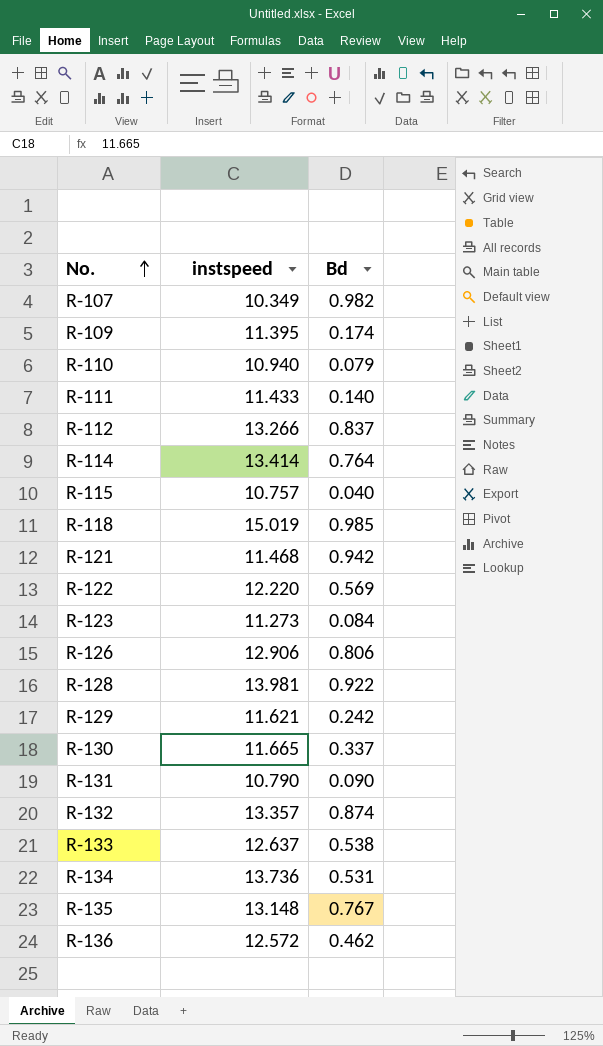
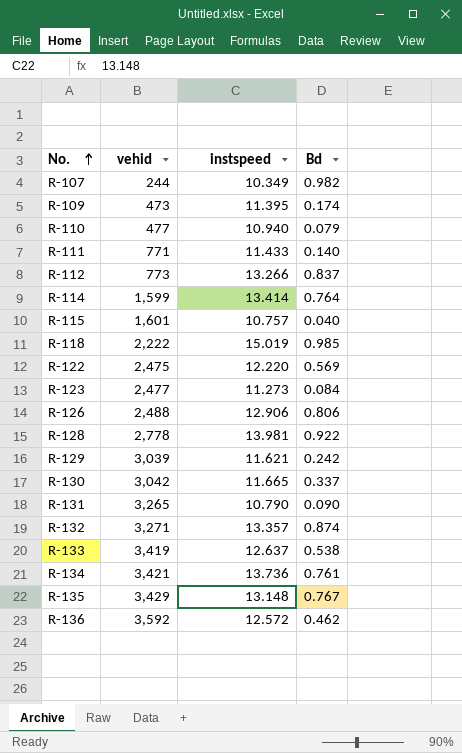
column vehid | position: none -> 2
row R-121: 11.468 | 0.942 -> none
R-134 | Bd: 0.531 -> 0.761

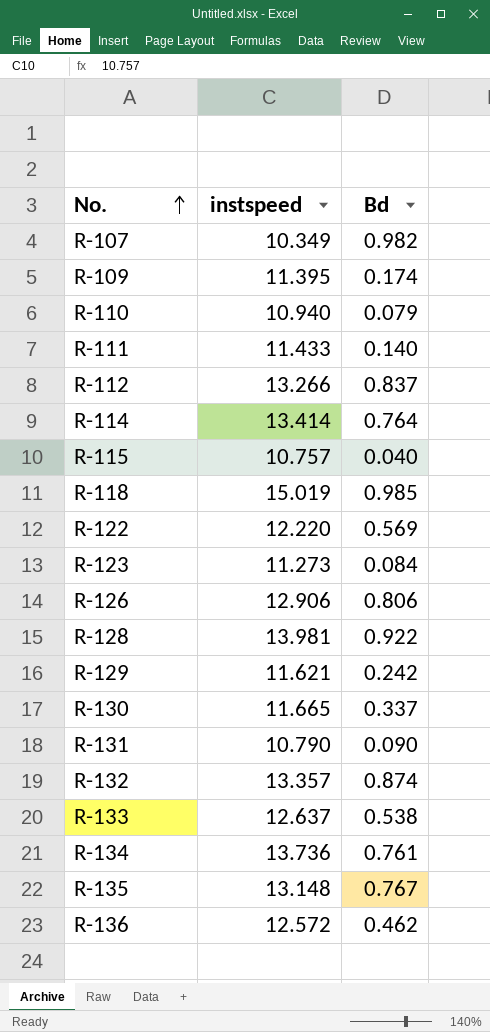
column vehid | position: 2 -> none

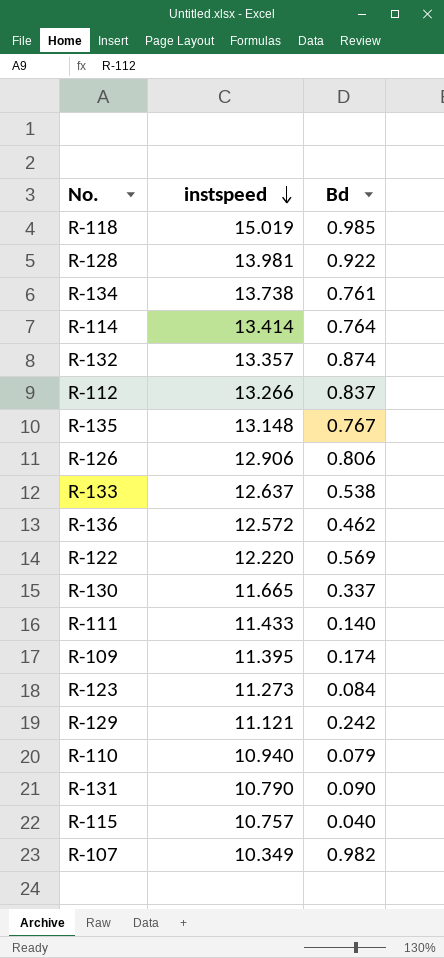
row order: No. ascending -> instspeed descending
R-134 | instspeed: 13.736 -> 13.738
R-129 | instspeed: 11.621 -> 11.121

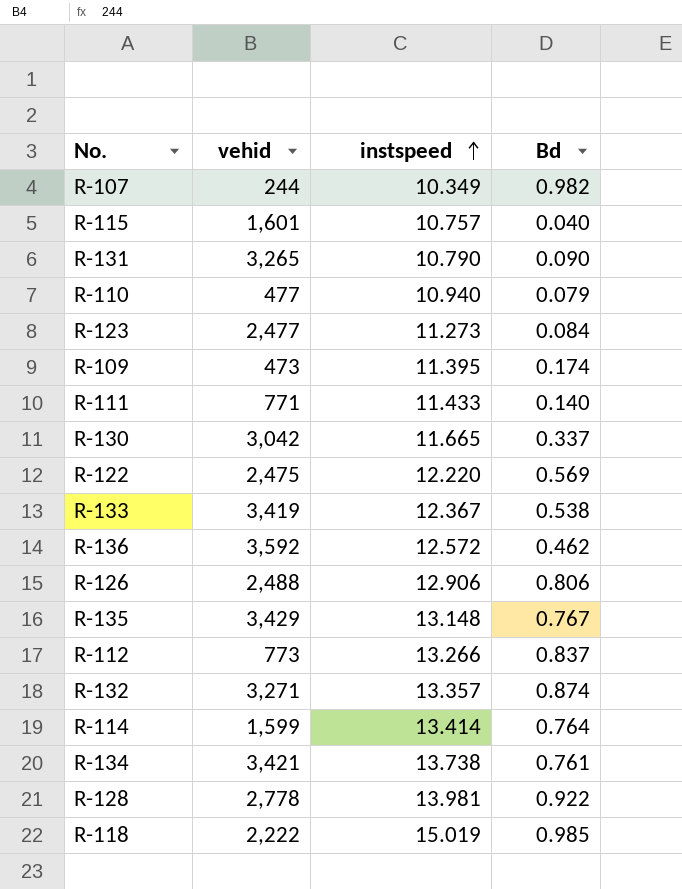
row order: instspeed descending -> instspeed ascending
column vehid | position: none -> 2
row R-129: 11.121 | 0.242 -> none
R-133 | instspeed: 12.637 -> 12.367

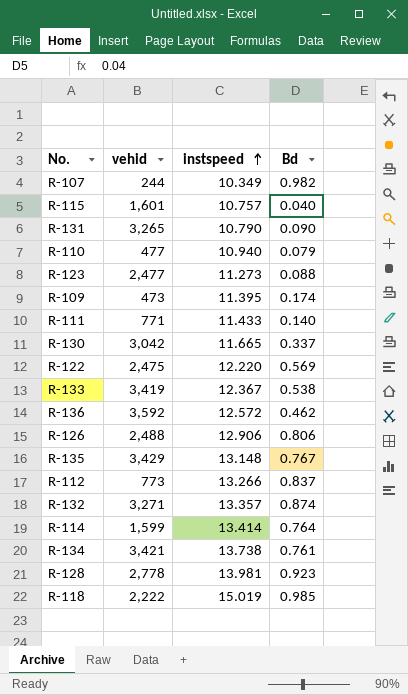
R-123 | Bd: 0.084 -> 0.088
R-128 | Bd: 0.922 -> 0.923

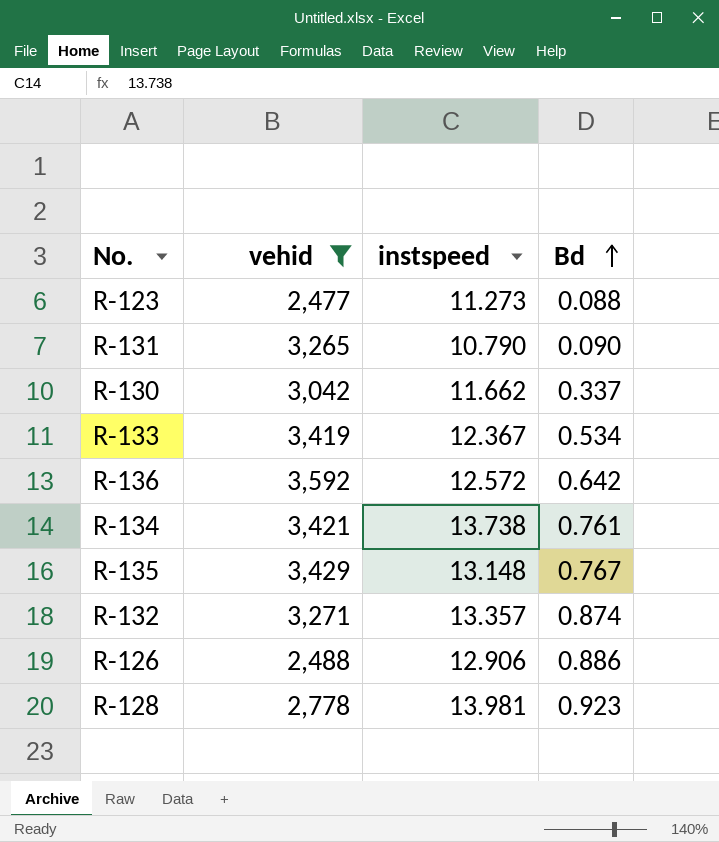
filter: none -> vehid >= 2,477
row order: instspeed ascending -> Bd ascending
R-130 | instspeed: 11.665 -> 11.662
R-133 | Bd: 0.538 -> 0.534
R-136 | Bd: 0.462 -> 0.642
R-126 | Bd: 0.806 -> 0.886

